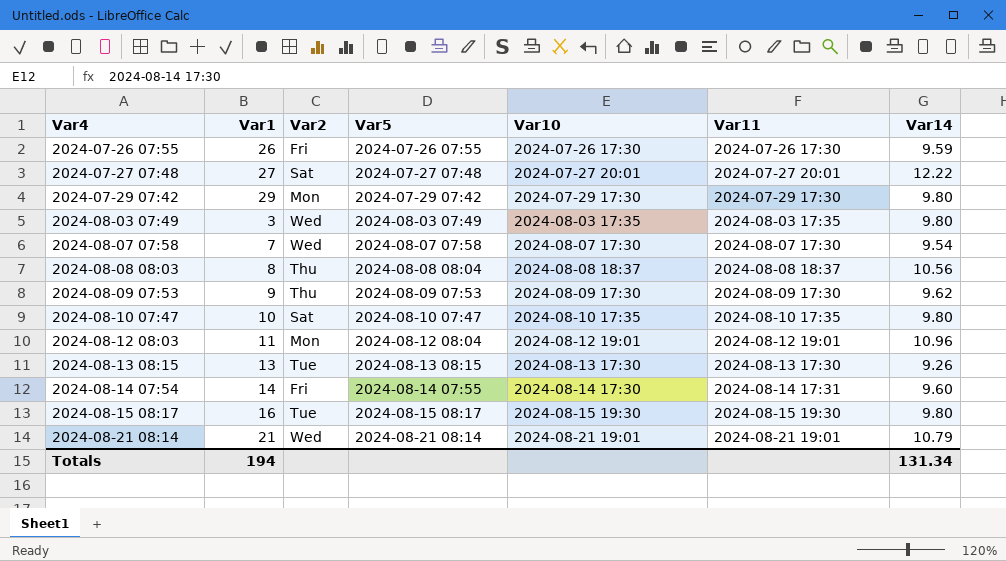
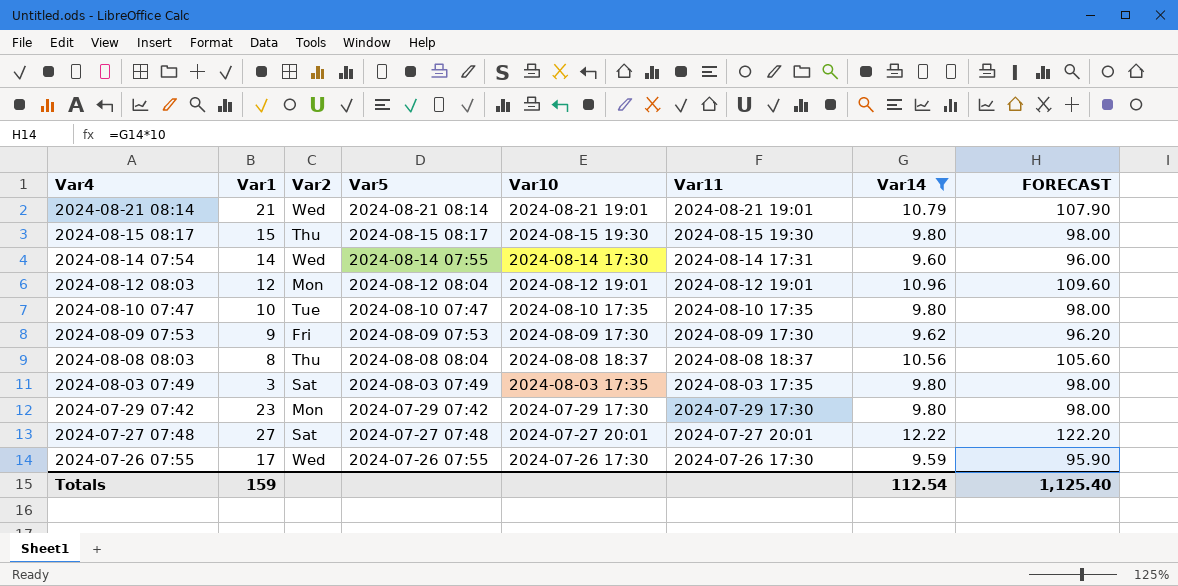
filter: none -> Var14 >= 9.59
row order: Var4 ascending -> Var4 descending
column FORECAST | formula: none -> [Var14] * 10
2024-08-15 08:17 | Var1: 16 -> 15
2024-08-15 08:17 | Var2: Tue -> Thu
2024-08-14 07:54 | Var2: Fri -> Wed
2024-08-12 08:03 | Var1: 11 -> 12
2024-08-10 07:47 | Var2: Sat -> Tue
2024-08-09 07:53 | Var2: Thu -> Fri
2024-08-03 07:49 | Var2: Wed -> Sat
2024-07-29 07:42 | Var1: 29 -> 23
2024-07-26 07:55 | Var1: 26 -> 17
2024-07-26 07:55 | Var2: Fri -> Wed
Totals | Var1: 194 -> 159
Totals | Var14: 131.34 -> 112.54

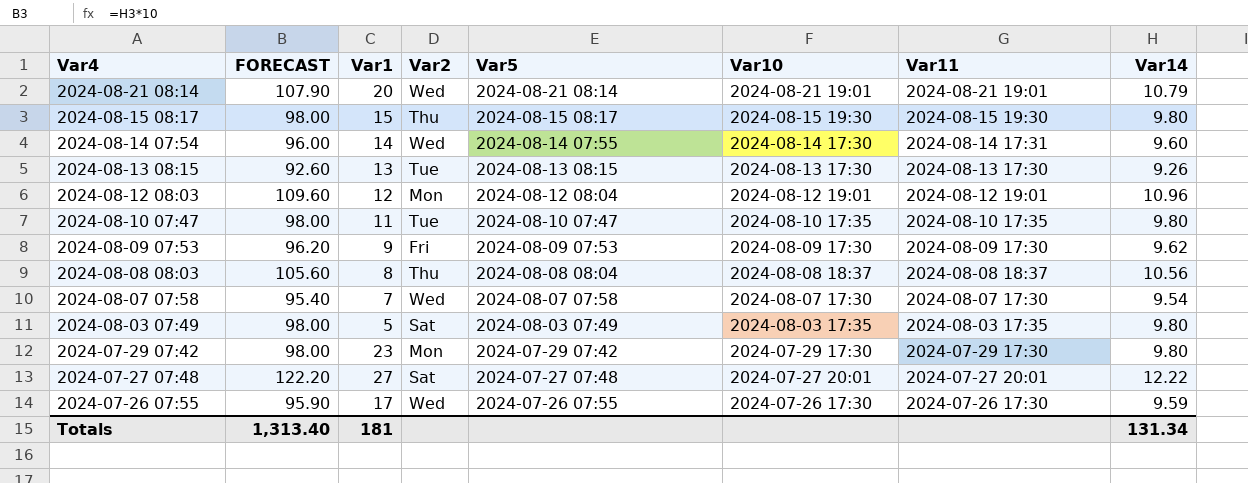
filter: Var14 >= 9.59 -> none
column FORECAST | position: 8 -> 2
2024-08-21 08:14 | Var1: 21 -> 20
2024-08-10 07:47 | Var1: 10 -> 11
2024-08-03 07:49 | Var1: 3 -> 5
Totals | FORECAST: 1,125.40 -> 1,313.40
Totals | Var1: 159 -> 181
Totals | Var14: 112.54 -> 131.34

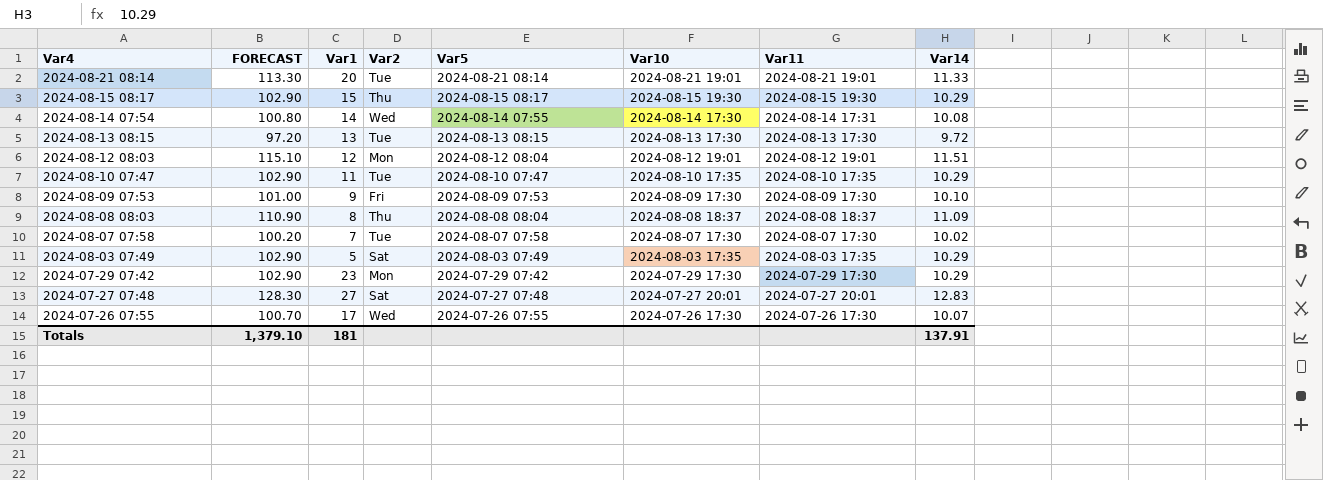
2024-08-21 08:14 | FORECAST: 107.90 -> 113.30
2024-08-21 08:14 | Var2: Wed -> Tue
2024-08-21 08:14 | Var14: 10.79 -> 11.33
2024-08-15 08:17 | FORECAST: 98.00 -> 102.90
2024-08-15 08:17 | Var14: 9.80 -> 10.29
2024-08-14 07:54 | FORECAST: 96.00 -> 100.80
2024-08-14 07:54 | Var14: 9.60 -> 10.08
2024-08-13 08:15 | FORECAST: 92.60 -> 97.20
2024-08-13 08:15 | Var14: 9.26 -> 9.72
2024-08-12 08:03 | FORECAST: 109.60 -> 115.10
2024-08-12 08:03 | Var14: 10.96 -> 11.51
2024-08-10 07:47 | FORECAST: 98.00 -> 102.90
2024-08-10 07:47 | Var14: 9.80 -> 10.29
2024-08-09 07:53 | FORECAST: 96.20 -> 101.00
2024-08-09 07:53 | Var14: 9.62 -> 10.10
2024-08-08 08:03 | FORECAST: 105.60 -> 110.90
2024-08-08 08:03 | Var14: 10.56 -> 11.09
2024-08-07 07:58 | FORECAST: 95.40 -> 100.20
2024-08-07 07:58 | Var2: Wed -> Tue
2024-08-07 07:58 | Var14: 9.54 -> 10.02
2024-08-03 07:49 | FORECAST: 98.00 -> 102.90
2024-08-03 07:49 | Var14: 9.80 -> 10.29
2024-07-29 07:42 | FORECAST: 98.00 -> 102.90
2024-07-29 07:42 | Var14: 9.80 -> 10.29
2024-07-27 07:48 | FORECAST: 122.20 -> 128.30
2024-07-27 07:48 | Var14: 12.22 -> 12.83
2024-07-26 07:55 | FORECAST: 95.90 -> 100.70
2024-07-26 07:55 | Var14: 9.59 -> 10.07
Totals | FORECAST: 1,313.40 -> 1,379.10
Totals | Var14: 131.34 -> 137.91

